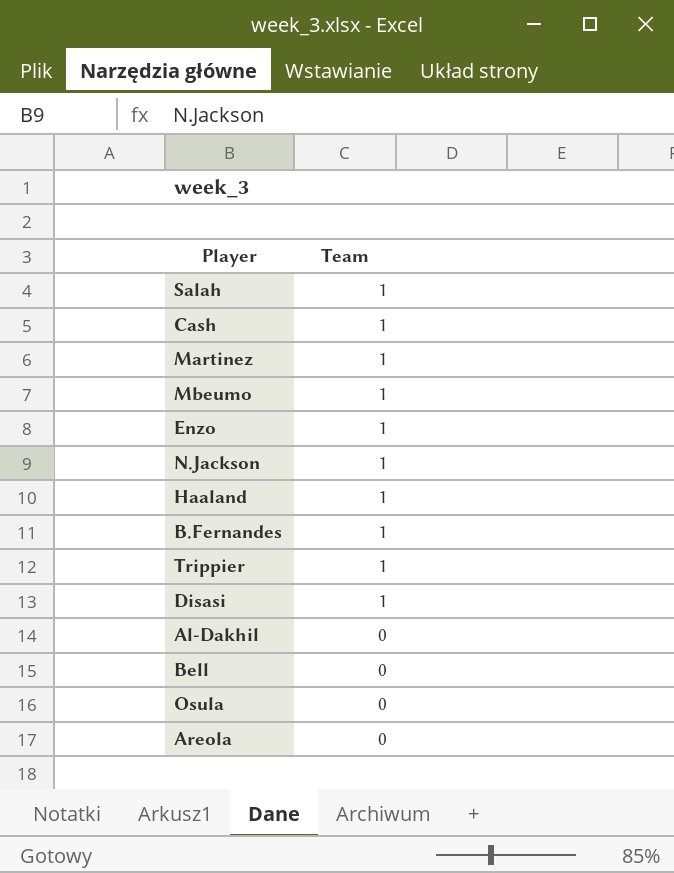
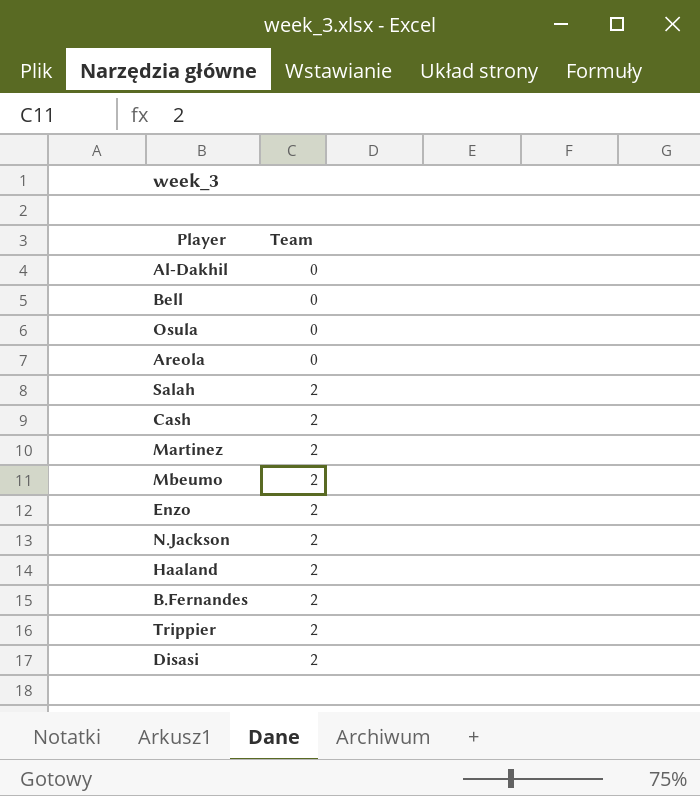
row order: Team descending -> Team ascending
Salah | Team: 1 -> 2
Cash | Team: 1 -> 2
Martinez | Team: 1 -> 2
Mbeumo | Team: 1 -> 2
Enzo | Team: 1 -> 2
N.Jackson | Team: 1 -> 2
Haaland | Team: 1 -> 2
B.Fernandes | Team: 1 -> 2
Trippier | Team: 1 -> 2
Disasi | Team: 1 -> 2

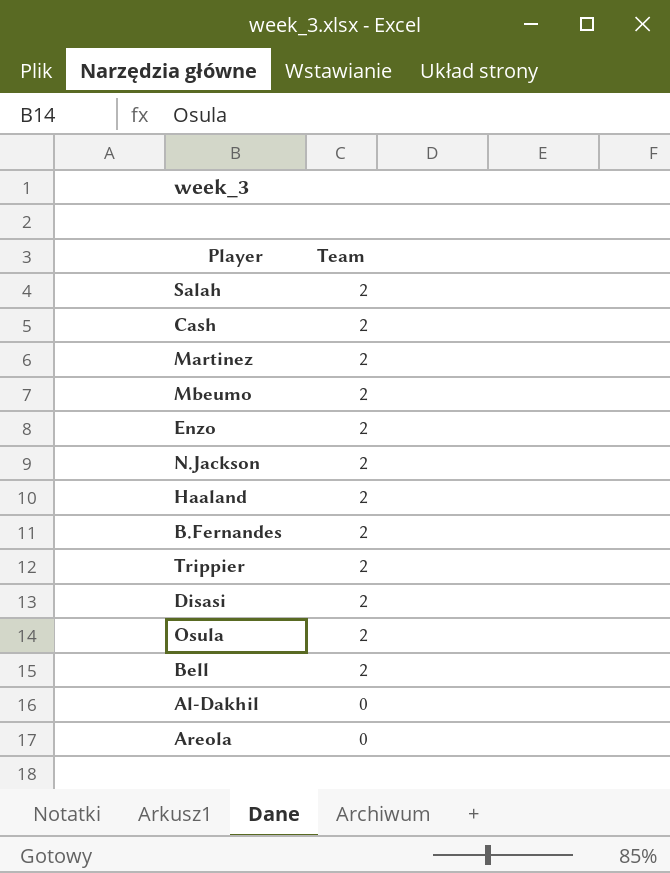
row order: Team ascending -> Team descending
Osula | Team: 0 -> 2
Bell | Team: 0 -> 2

